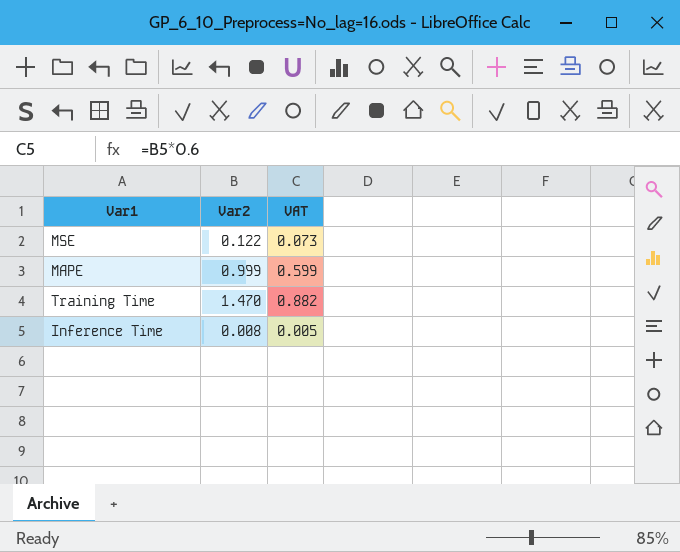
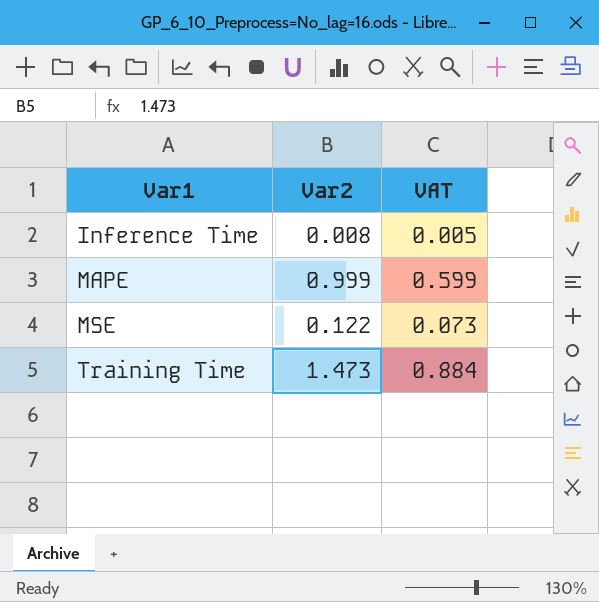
row order: none -> Var1 ascending
Training Time | Var2: 1.470 -> 1.473
Training Time | VAT: 0.882 -> 0.884

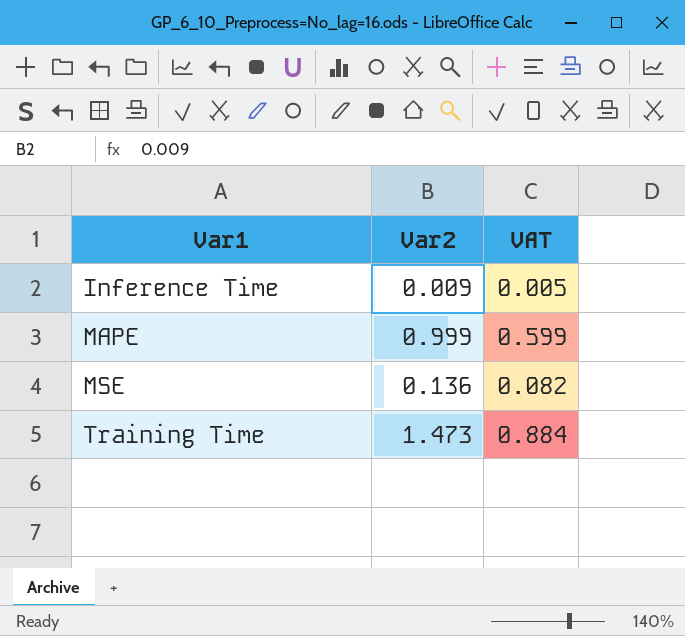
Inference Time | Var2: 0.008 -> 0.009
MSE | Var2: 0.122 -> 0.136
MSE | VAT: 0.073 -> 0.082

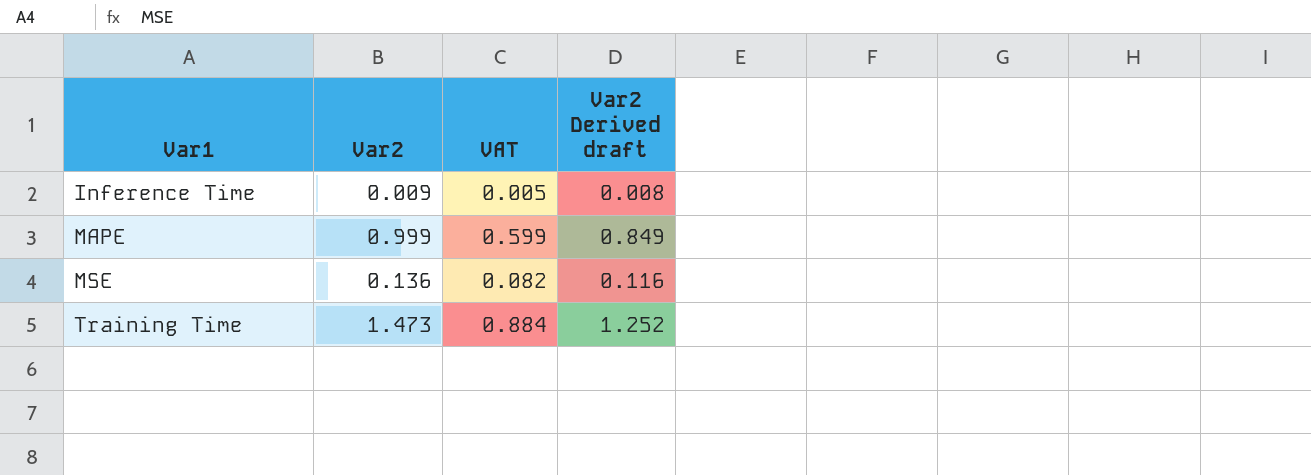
column Var2 Derived draft | formula: none -> [Var2] * 0.85

